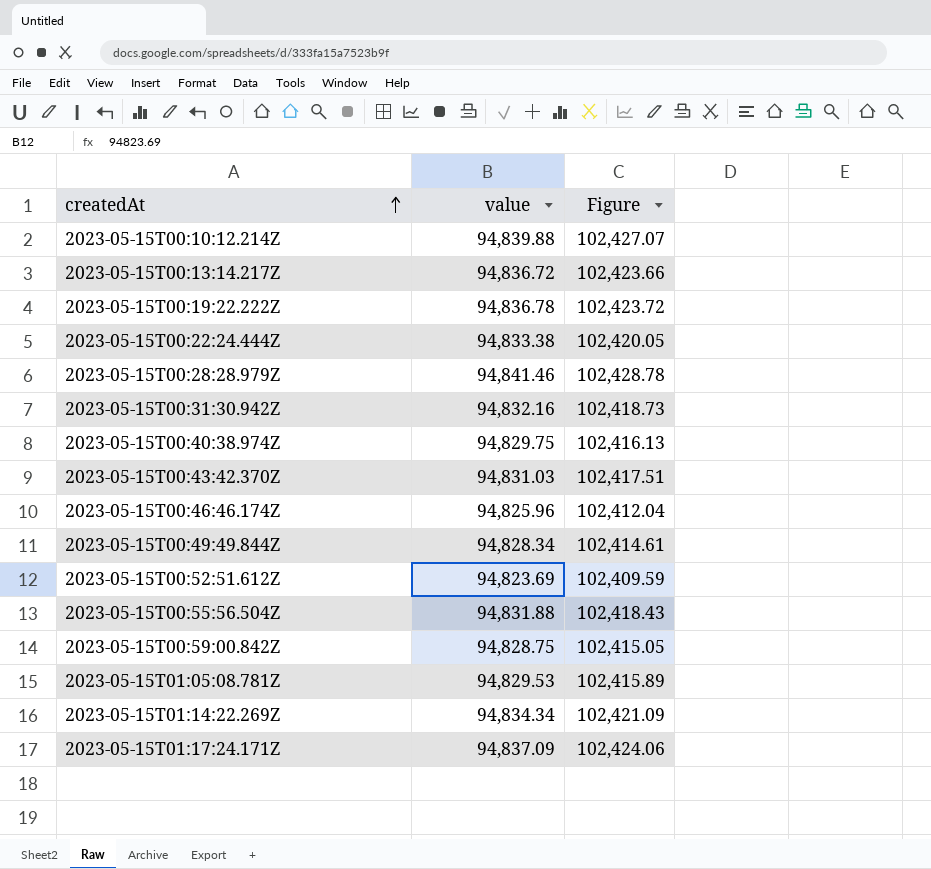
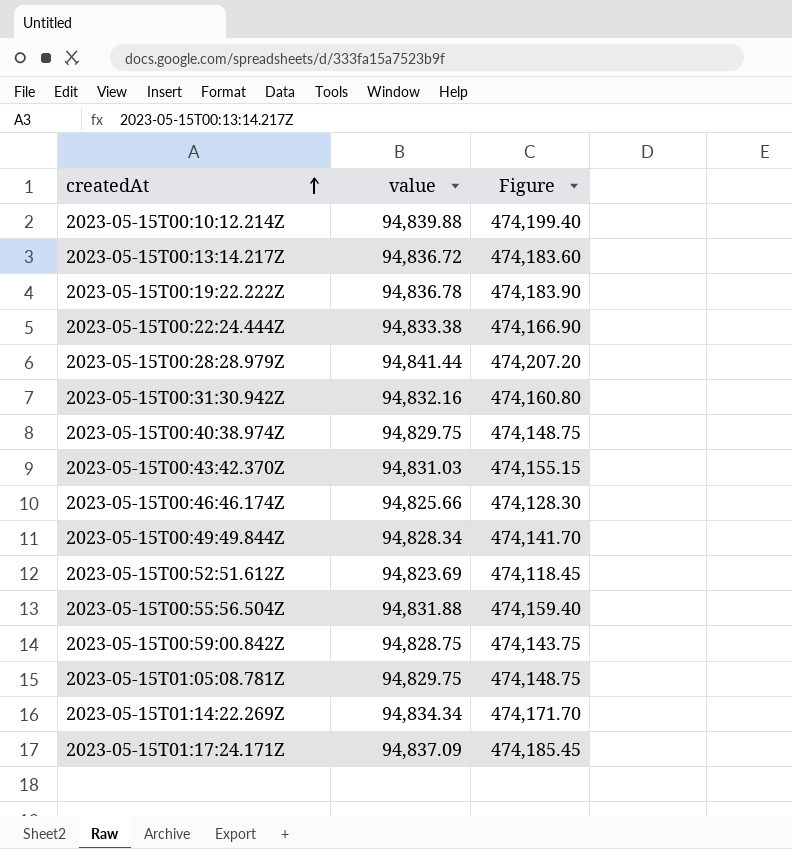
column Figure | formula: [value] * 1.08 -> [value] * 5
2023-05-15T00:28:28.979Z | value: 94,841.46 -> 94,841.44
2023-05-15T00:46:46.174Z | value: 94,825.96 -> 94,825.66
2023-05-15T01:05:08.781Z | value: 94,829.53 -> 94,829.75

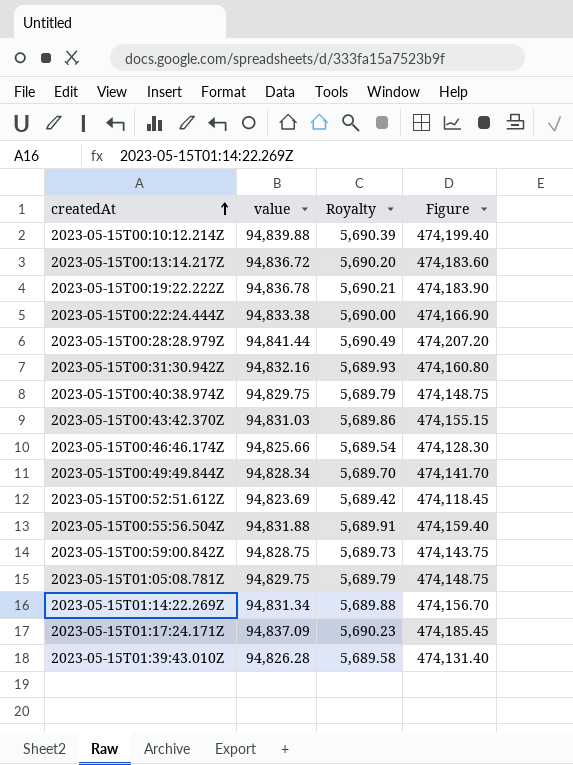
column Royalty | formula: none -> [value] * 0.06
2023-05-15T01:14:22.269Z | value: 94,834.34 -> 94,831.34
2023-05-15T01:14:22.269Z | Figure: 474,171.70 -> 474,156.70
row 2023-05-15T01:39:43.010Z: none -> 94,826.28 | 5,689.58 | 474,131.40

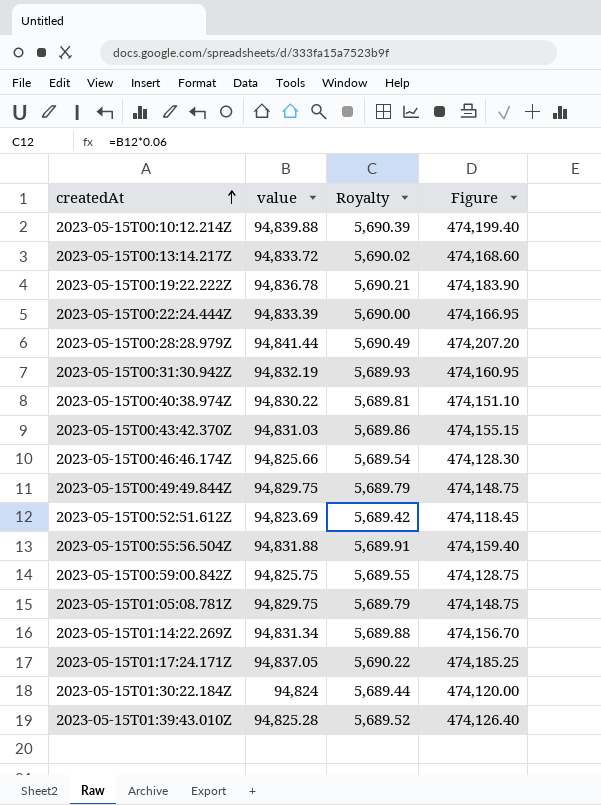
2023-05-15T00:13:14.217Z | value: 94,836.72 -> 94,833.72
2023-05-15T00:13:14.217Z | Royalty: 5,690.20 -> 5,690.02
2023-05-15T00:13:14.217Z | Figure: 474,183.60 -> 474,168.60
2023-05-15T00:22:24.444Z | value: 94,833.38 -> 94,833.39
2023-05-15T00:22:24.444Z | Figure: 474,166.90 -> 474,166.95
2023-05-15T00:31:30.942Z | value: 94,832.16 -> 94,832.19
2023-05-15T00:31:30.942Z | Figure: 474,160.80 -> 474,160.95
2023-05-15T00:40:38.974Z | value: 94,829.75 -> 94,830.22
2023-05-15T00:40:38.974Z | Royalty: 5,689.79 -> 5,689.81
2023-05-15T00:40:38.974Z | Figure: 474,148.75 -> 474,151.10
2023-05-15T00:49:49.844Z | value: 94,828.34 -> 94,829.75
2023-05-15T00:49:49.844Z | Royalty: 5,689.70 -> 5,689.79
2023-05-15T00:49:49.844Z | Figure: 474,141.70 -> 474,148.75
2023-05-15T00:59:00.842Z | value: 94,828.75 -> 94,825.75
2023-05-15T00:59:00.842Z | Royalty: 5,689.73 -> 5,689.55
2023-05-15T00:59:00.842Z | Figure: 474,143.75 -> 474,128.75
2023-05-15T01:17:24.171Z | value: 94,837.09 -> 94,837.05
2023-05-15T01:17:24.171Z | Royalty: 5,690.23 -> 5,690.22
2023-05-15T01:17:24.171Z | Figure: 474,185.45 -> 474,185.25
row 2023-05-15T01:30:22.184Z: none -> 94,824 | 5,689.44 | 474,120.00
2023-05-15T01:39:43.010Z | value: 94,826.28 -> 94,825.28
2023-05-15T01:39:43.010Z | Royalty: 5,689.58 -> 5,689.52
2023-05-15T01:39:43.010Z | Figure: 474,131.40 -> 474,126.40

